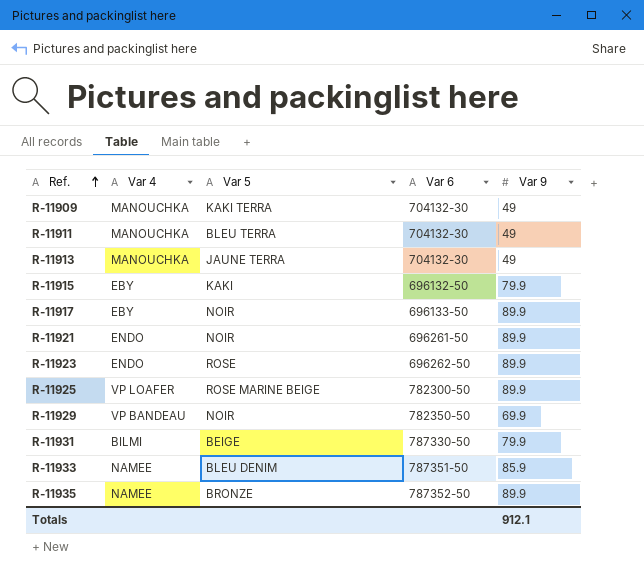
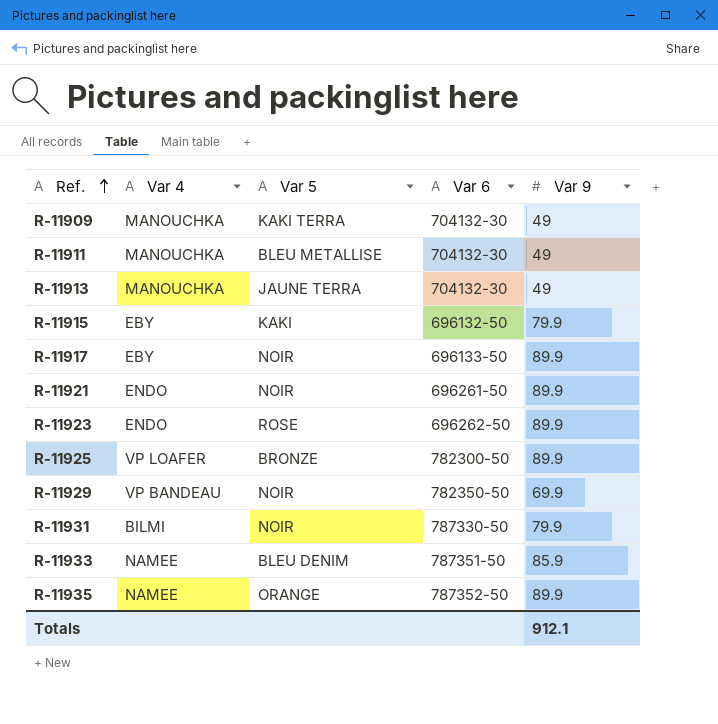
R-11911 | Var 5: BLEU TERRA -> BLEU METALLISE
R-11925 | Var 5: ROSE MARINE BEIGE -> BRONZE
R-11931 | Var 5: BEIGE -> NOIR
R-11935 | Var 5: BRONZE -> ORANGE

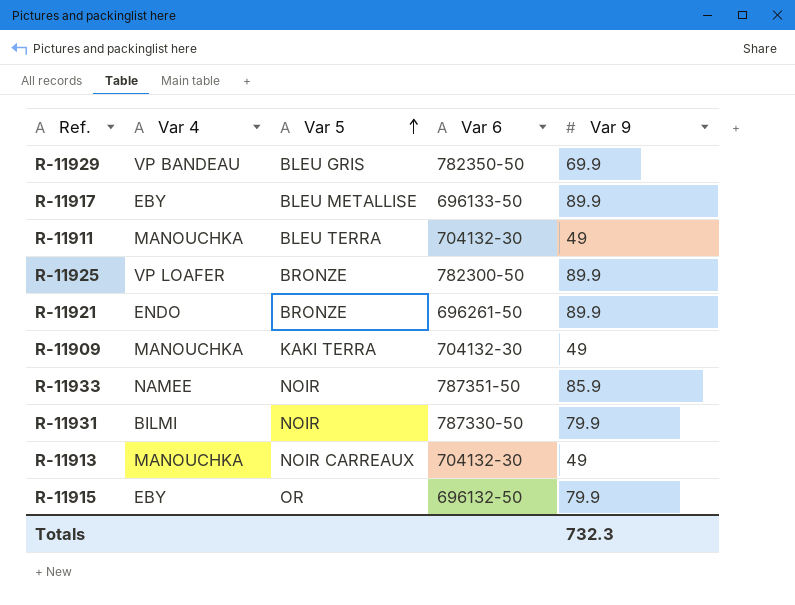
row order: Ref. ascending -> Var 5 ascending
row R-11923: ENDO | ROSE | 696262-50 | 89.9 -> none
row R-11935: NAMEE | ORANGE | 787352-50 | 89.9 -> none
R-11929 | Var 5: NOIR -> BLEU GRIS
R-11917 | Var 5: NOIR -> BLEU METALLISE
R-11911 | Var 5: BLEU METALLISE -> BLEU TERRA
R-11921 | Var 5: NOIR -> BRONZE
R-11933 | Var 5: BLEU DENIM -> NOIR
R-11913 | Var 5: JAUNE TERRA -> NOIR CARREAUX
R-11915 | Var 5: KAKI -> OR
Totals | Var 9: 912.1 -> 732.3

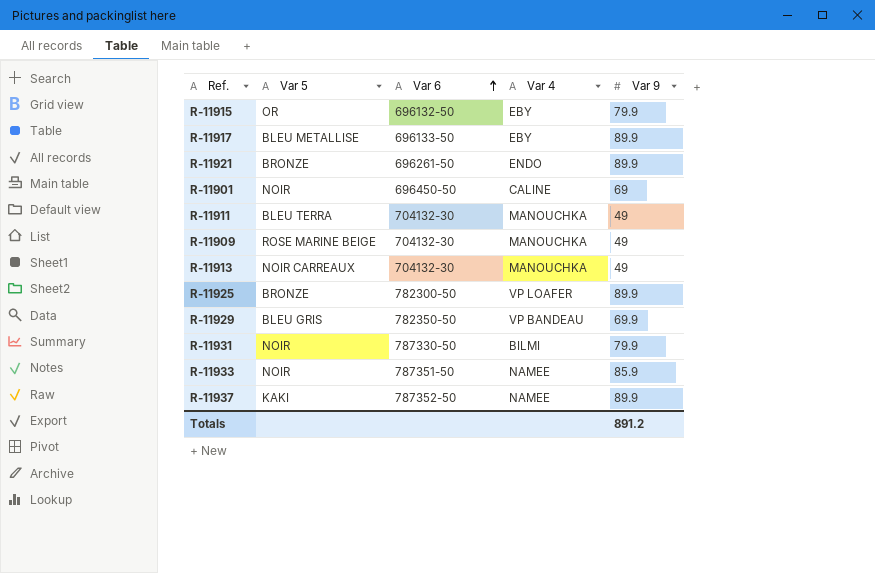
row order: Var 5 ascending -> Var 6 ascending
column Var 4 | position: 2 -> 4
row R-11901: none -> NOIR | 696450-50 | CALINE | 69
R-11909 | Var 5: KAKI TERRA -> ROSE MARINE BEIGE
row R-11937: none -> KAKI | 787352-50 | NAMEE | 89.9
Totals | Var 9: 732.3 -> 891.2

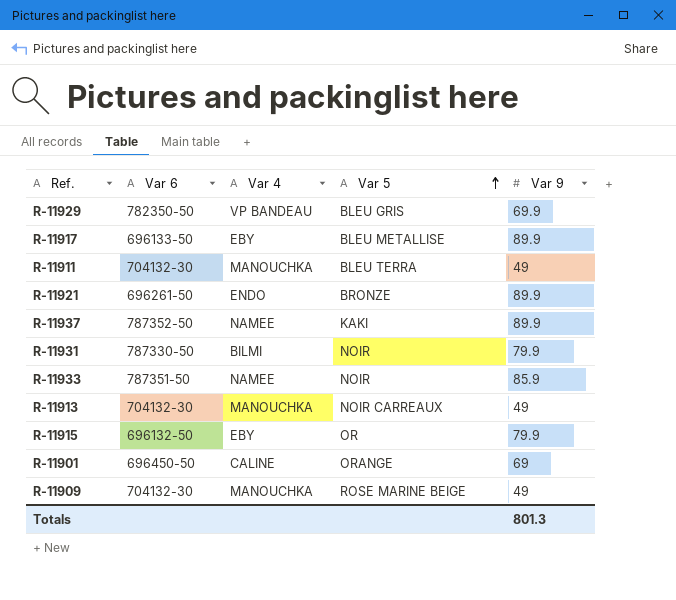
row order: Var 6 ascending -> Var 5 ascending
column Var 5 | position: 2 -> 4
row R-11925: BRONZE | 782300-50 | VP LOAFER | 89.9 -> none
R-11901 | Var 5: NOIR -> ORANGE
Totals | Var 9: 891.2 -> 801.3

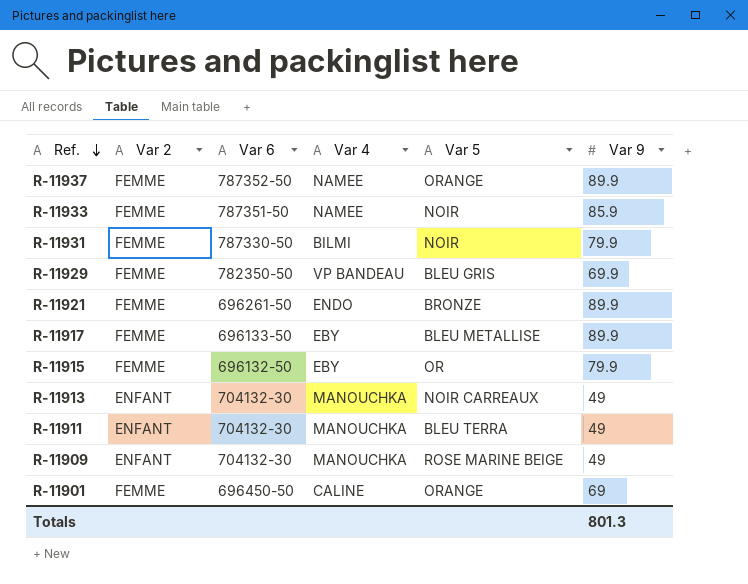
row order: Var 5 ascending -> Ref. descending
column Var 2 | position: none -> 2
R-11937 | Var 5: KAKI -> ORANGE

